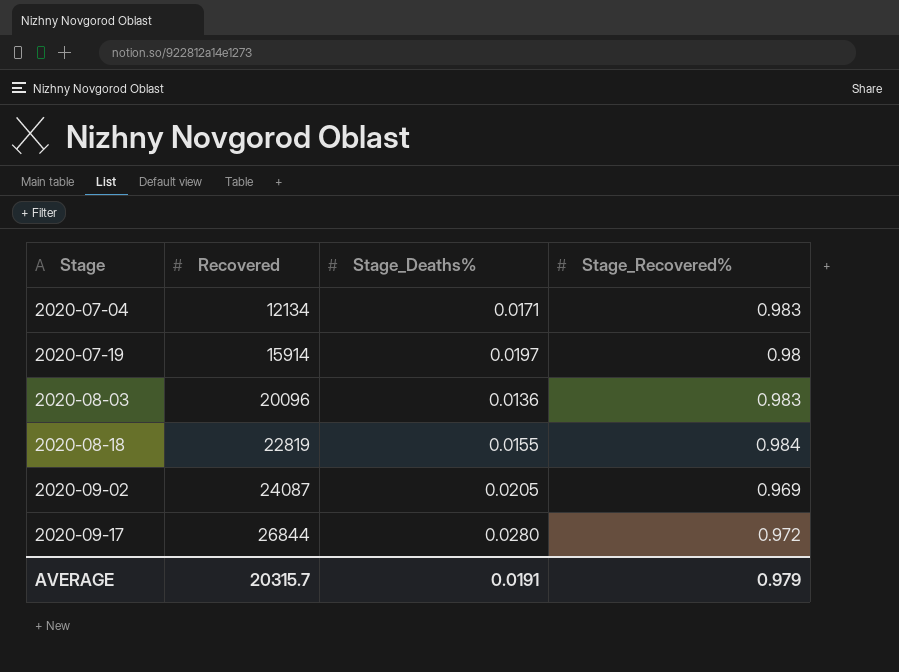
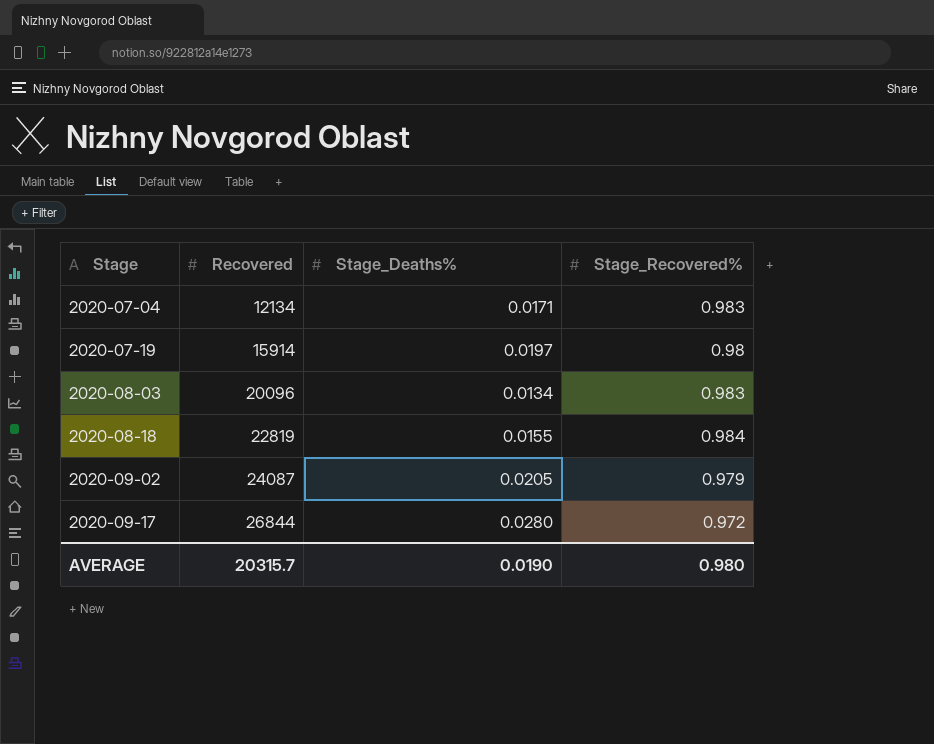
2020-08-03 | Stage_Deaths%: 0.0136 -> 0.0134
2020-09-02 | Stage_Recovered%: 0.969 -> 0.979
AVERAGE | Stage_Deaths%: 0.0191 -> 0.0190
AVERAGE | Stage_Recovered%: 0.979 -> 0.980

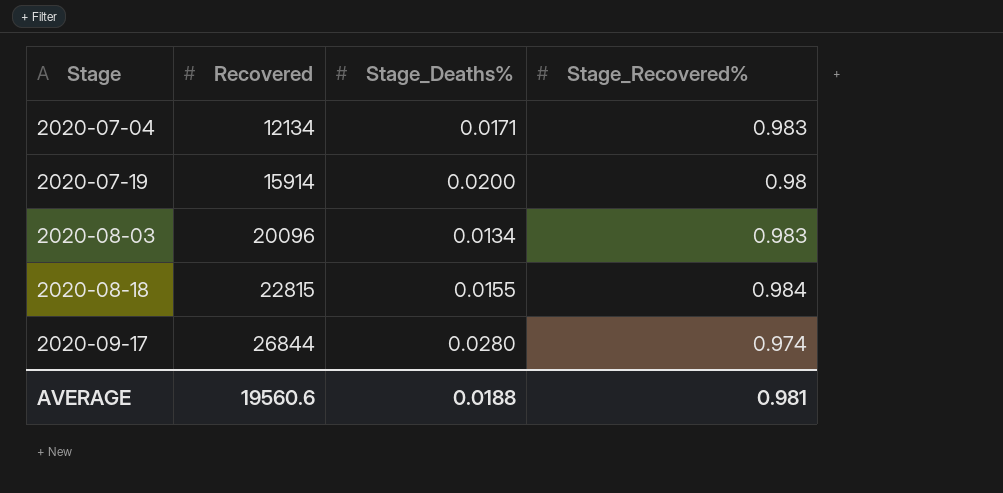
row 2020-09-02: 24087 | 0.0205 | 0.979 -> none
2020-07-19 | Stage_Deaths%: 0.0197 -> 0.0200
2020-08-18 | Recovered: 22819 -> 22815
2020-09-17 | Stage_Recovered%: 0.972 -> 0.974
AVERAGE | Recovered: 20315.7 -> 19560.6
AVERAGE | Stage_Deaths%: 0.0190 -> 0.0188
AVERAGE | Stage_Recovered%: 0.980 -> 0.981

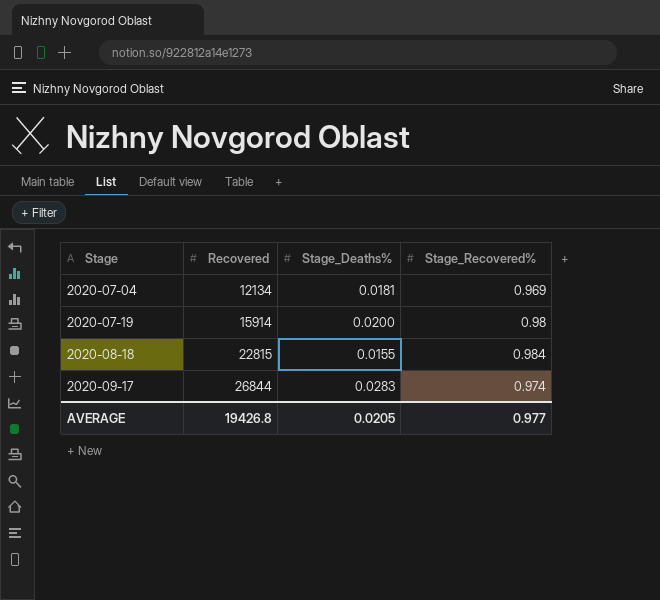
row 2020-08-03: 20096 | 0.0134 | 0.983 -> none
2020-07-04 | Stage_Deaths%: 0.0171 -> 0.0181
2020-07-04 | Stage_Recovered%: 0.983 -> 0.969
2020-09-17 | Stage_Deaths%: 0.0280 -> 0.0283
AVERAGE | Recovered: 19560.6 -> 19426.8
AVERAGE | Stage_Deaths%: 0.0188 -> 0.0205
AVERAGE | Stage_Recovered%: 0.981 -> 0.977

